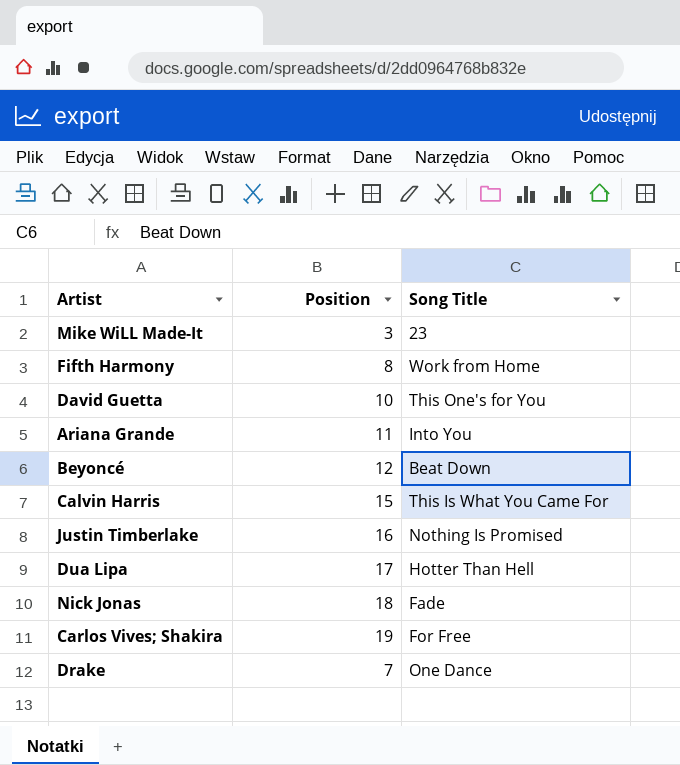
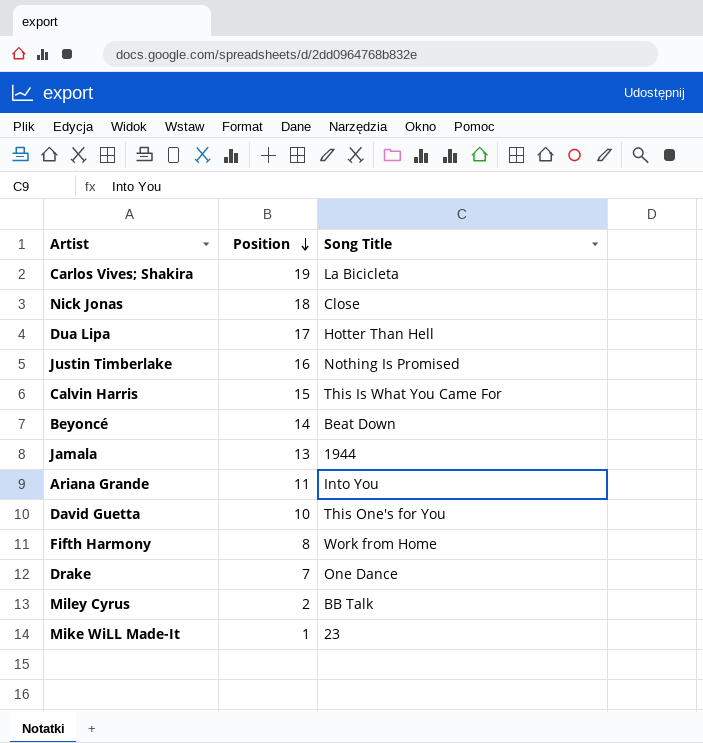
row order: none -> Position descending
Carlos Vives; Shakira | Song Title: For Free -> La Bicicleta
Nick Jonas | Song Title: Fade -> Close
Beyoncé | Position: 12 -> 14
row Jamala: none -> 13 | 1944
row Miley Cyrus: none -> 2 | BB Talk
Mike WiLL Made-It | Position: 3 -> 1

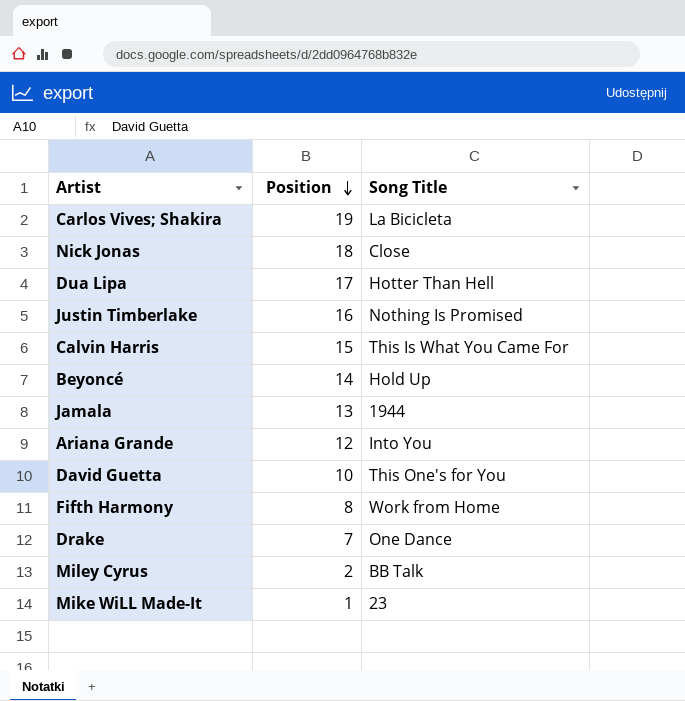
Beyoncé | Song Title: Beat Down -> Hold Up
Ariana Grande | Position: 11 -> 12

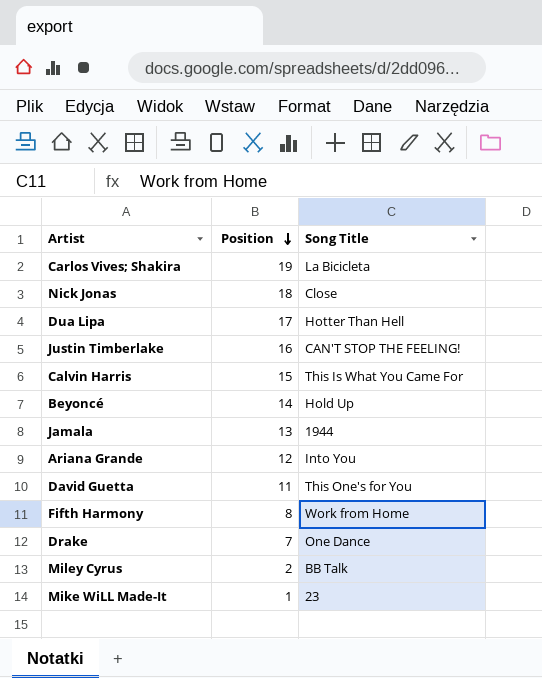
Justin Timberlake | Song Title: Nothing Is Promised -> CAN'T STOP THE FEELING!
David Guetta | Position: 10 -> 11

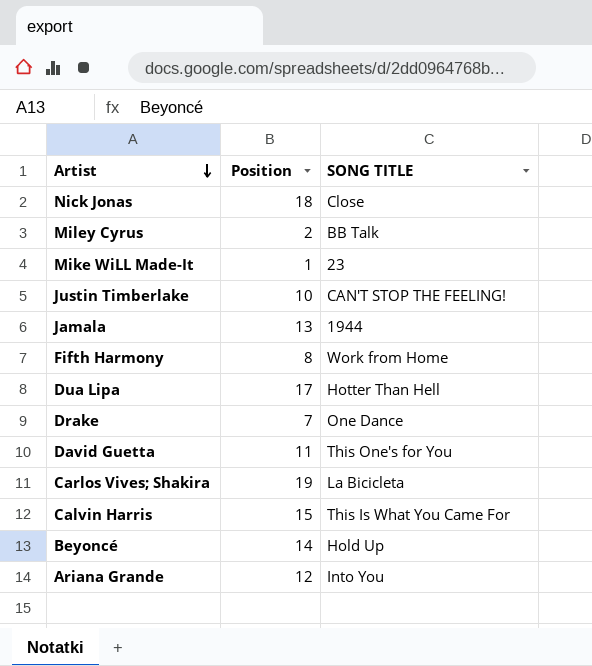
row order: Position descending -> Artist descending
column name: Song Title -> SONG TITLE
Justin Timberlake | Position: 16 -> 10

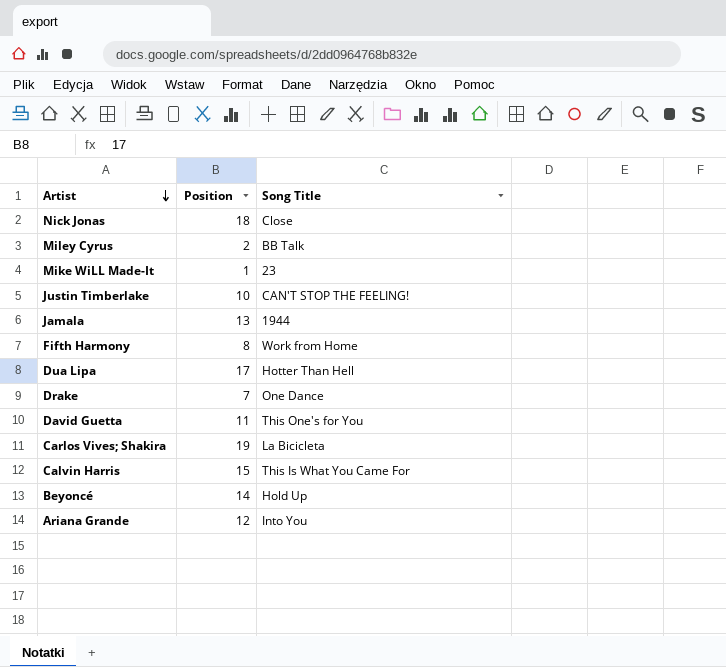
column name: SONG TITLE -> Song Title

